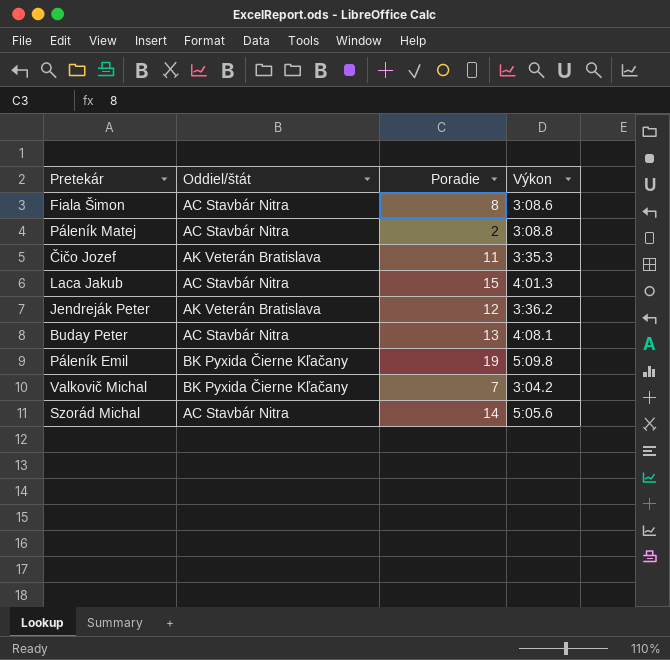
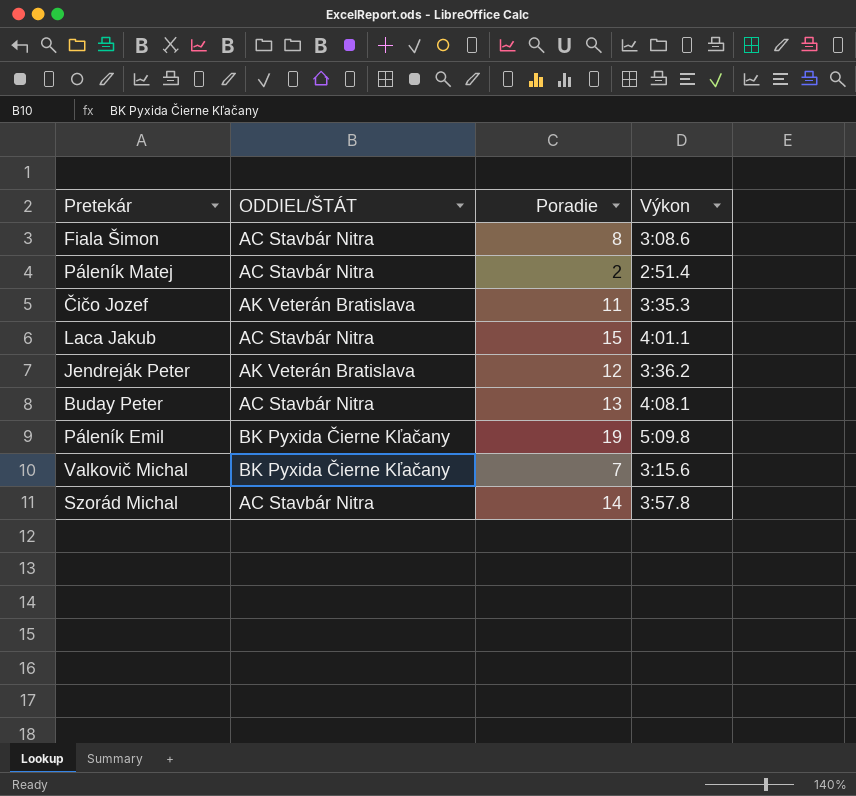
column name: Oddiel/štát -> ODDIEL/ŠTÁT
Páleník Matej | Výkon: 3:08.8 -> 2:51.4
Laca Jakub | Výkon: 4:01.3 -> 4:01.1
Valkovič Michal | Výkon: 3:04.2 -> 3:15.6
Szorád Michal | Výkon: 5:05.6 -> 3:57.8

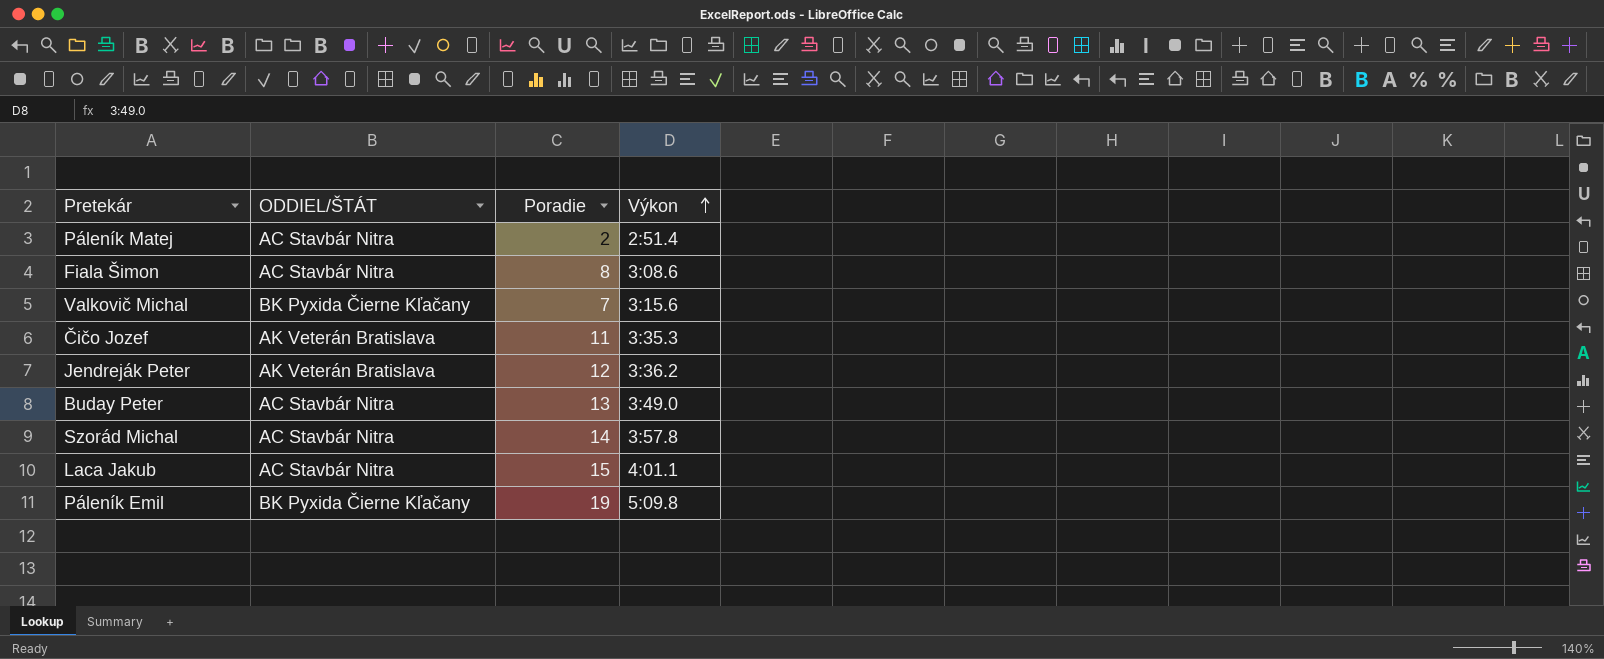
row order: none -> Výkon ascending
Buday Peter | Výkon: 4:08.1 -> 3:49.0

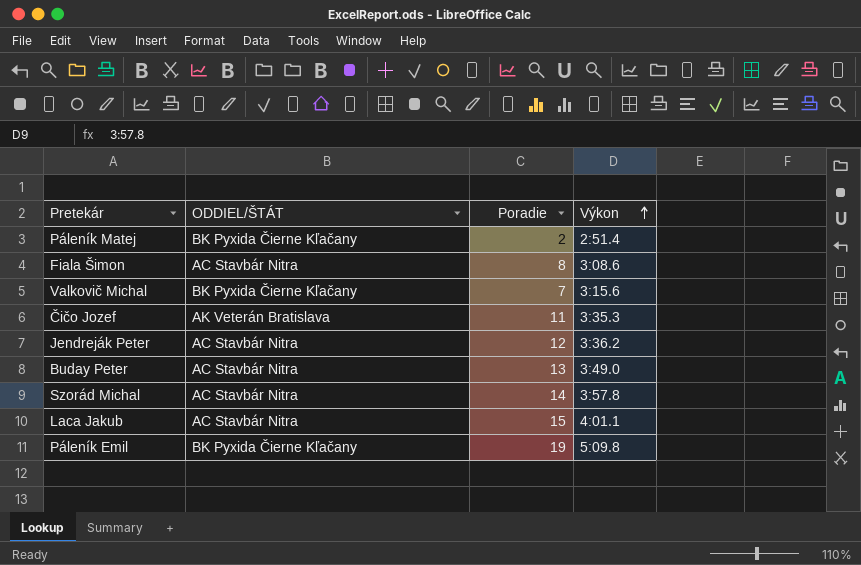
Páleník Matej | ODDIEL/ŠTÁT: AC Stavbár Nitra -> BK Pyxida Čierne Kľačany
Jendreják Peter | ODDIEL/ŠTÁT: AK Veterán Bratislava -> AC Stavbár Nitra

